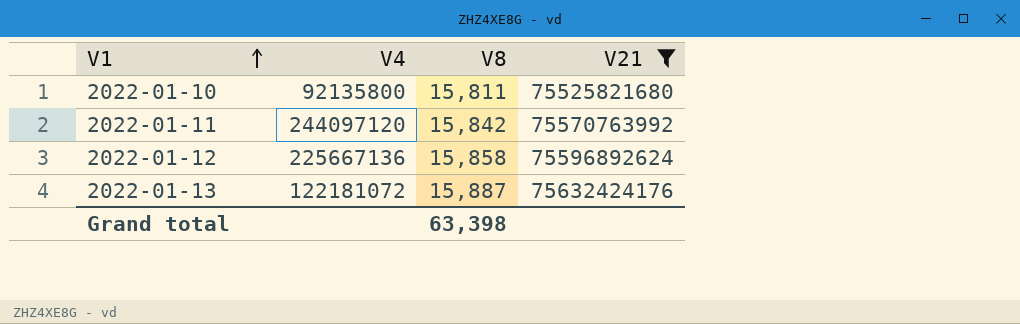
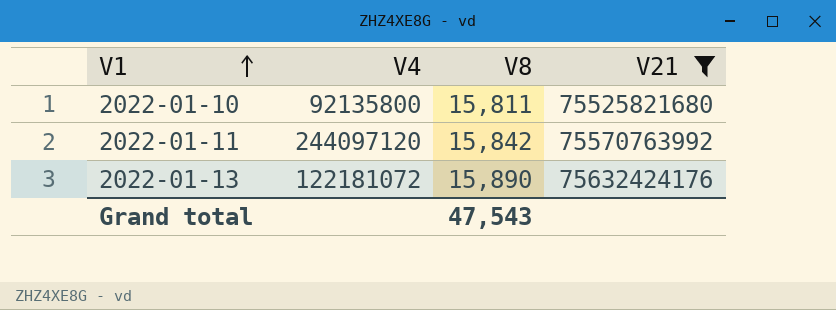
row 2022-01-12: 225667136 | 15,858 | 75596892624 -> none
2022-01-13 | V8: 15,887 -> 15,890
Grand total | V8: 63,398 -> 47,543

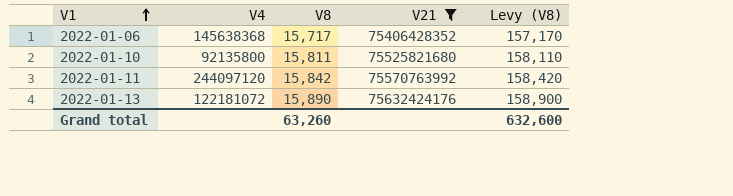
column Levy (V8) | formula: none -> [V8] * 10
row 2022-01-06: none -> 145638368 | 15,717 | 75406428352 | 157,170
Grand total | V8: 47,543 -> 63,260

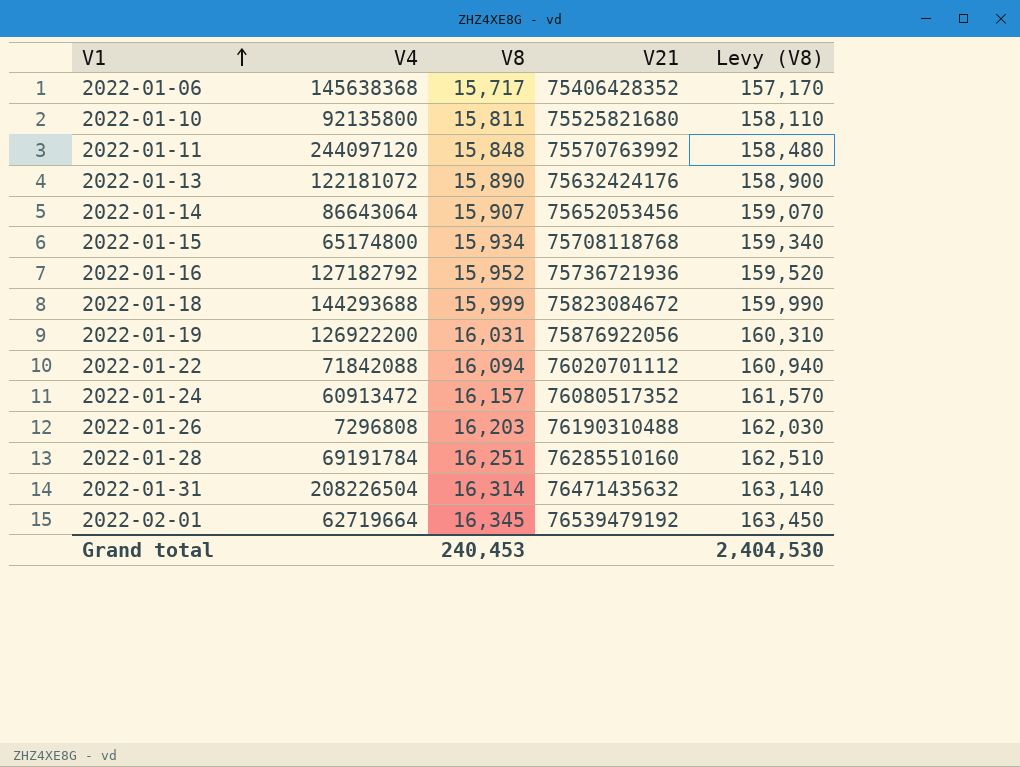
filter: V21 <= 75632424176 -> none
2022-01-11 | V8: 15,842 -> 15,848
2022-01-11 | Levy (V8): 158,420 -> 158,480
Grand total | V8: 63,260 -> 240,453
Grand total | Levy (V8): 632,600 -> 2,404,530

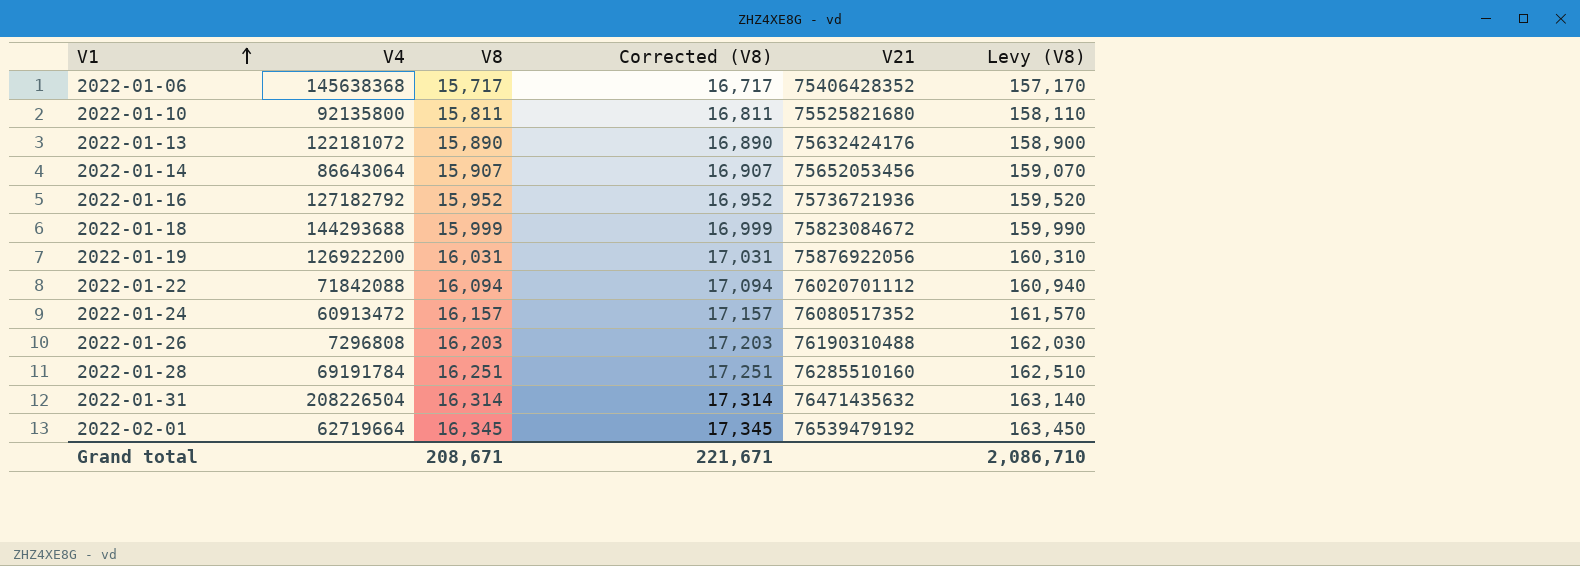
column Corrected (V8) | formula: none -> [V8] + 1000
row 2022-01-11: 244097120 | 15,848 | 75570763992 | 158,480 -> none
row 2022-01-15: 65174800 | 15,934 | 75708118768 | 159,340 -> none
Grand total | V8: 240,453 -> 208,671
Grand total | Levy (V8): 2,404,530 -> 2,086,710

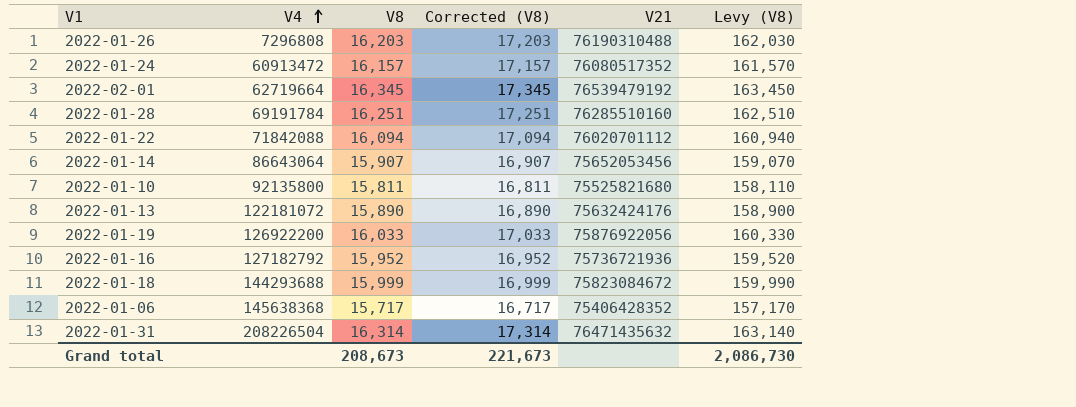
row order: V1 ascending -> V4 ascending
2022-01-19 | V8: 16,031 -> 16,033
2022-01-19 | Corrected (V8): 17,031 -> 17,033
2022-01-19 | Levy (V8): 160,310 -> 160,330
Grand total | V8: 208,671 -> 208,673
Grand total | Corrected (V8): 221,671 -> 221,673
Grand total | Levy (V8): 2,086,710 -> 2,086,730

